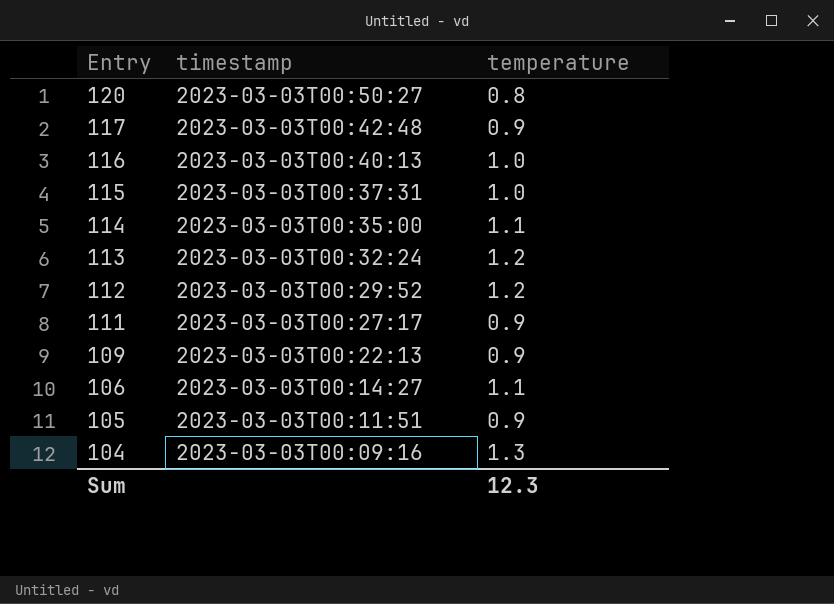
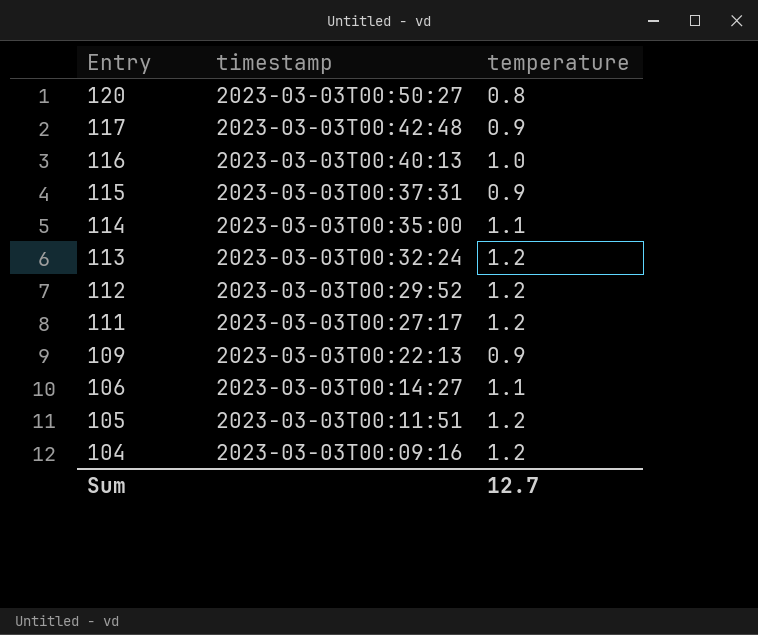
115 | temperature: 1.0 -> 0.9
111 | temperature: 0.9 -> 1.2
105 | temperature: 0.9 -> 1.2
104 | temperature: 1.3 -> 1.2
Sum | temperature: 12.3 -> 12.7

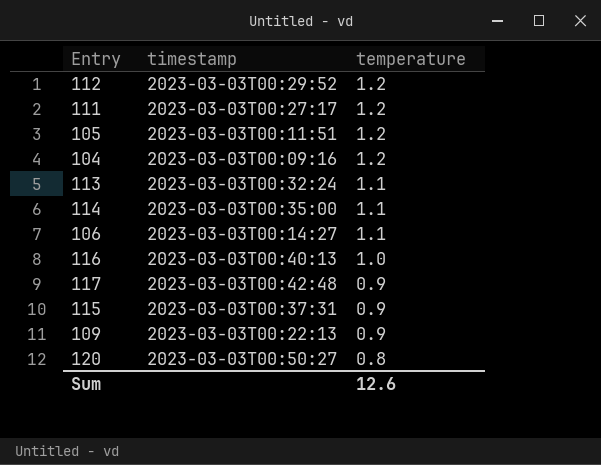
row order: Entry descending -> temperature descending
113 | temperature: 1.2 -> 1.1
Sum | temperature: 12.7 -> 12.6

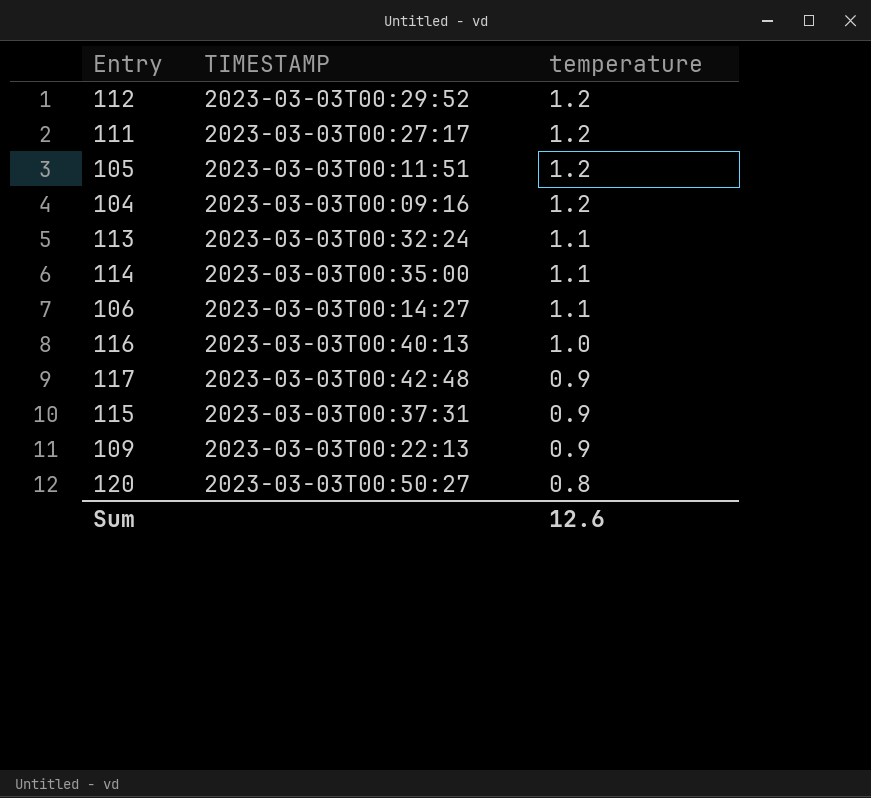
column name: timestamp -> TIMESTAMP

